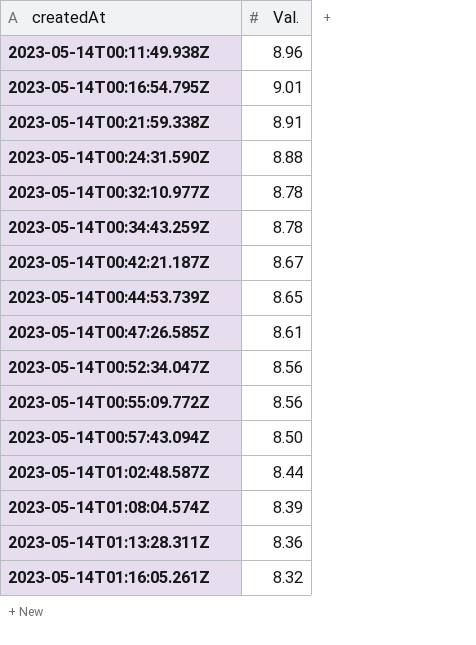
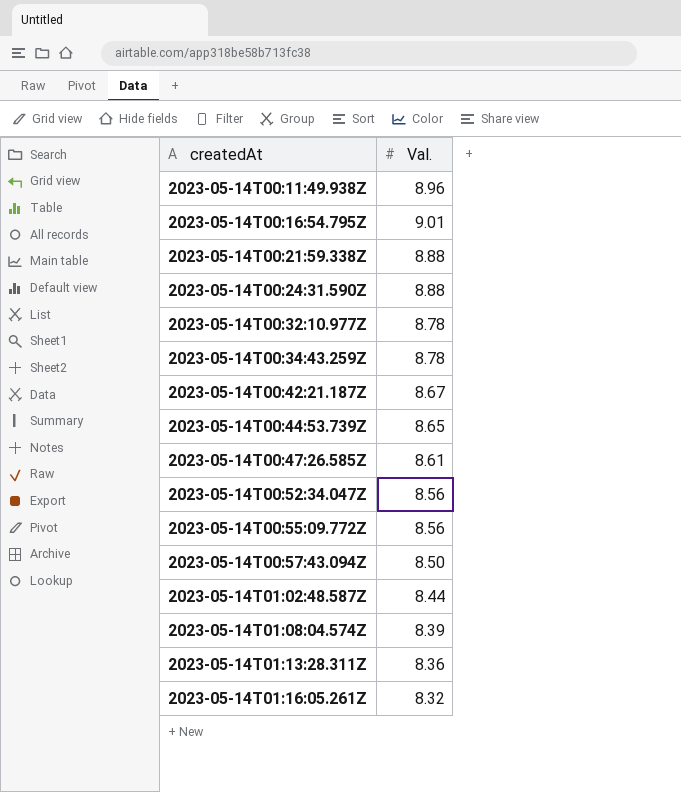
2023-05-14T00:21:59.338Z | Val.: 8.91 -> 8.88

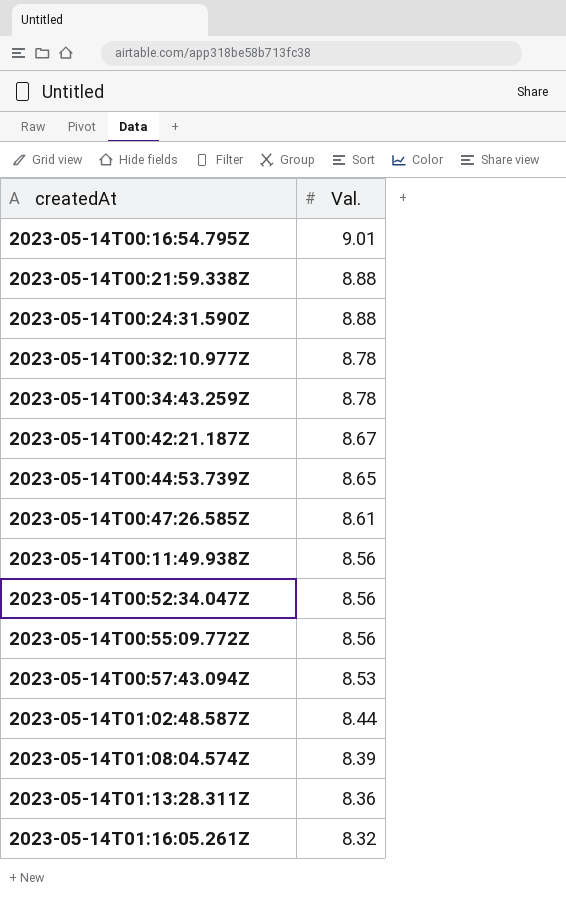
row order: createdAt ascending -> Val. descending
2023-05-14T00:11:49.938Z | Val.: 8.96 -> 8.56
2023-05-14T00:57:43.094Z | Val.: 8.50 -> 8.53

